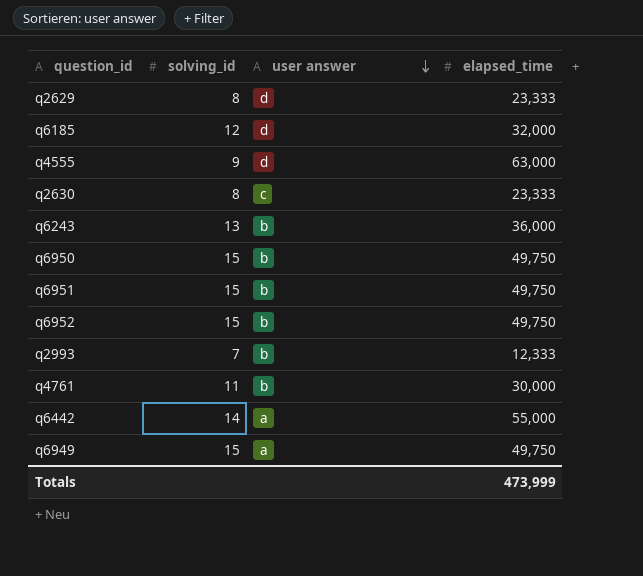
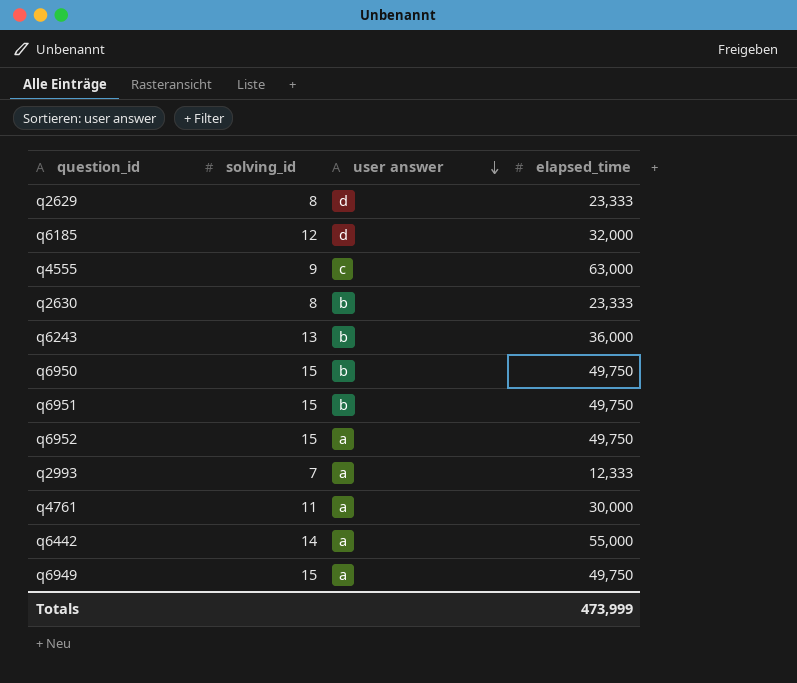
q4555 | user answer: d -> c
q2630 | user answer: c -> b
q6952 | user answer: b -> a
q2993 | user answer: b -> a
q4761 | user answer: b -> a

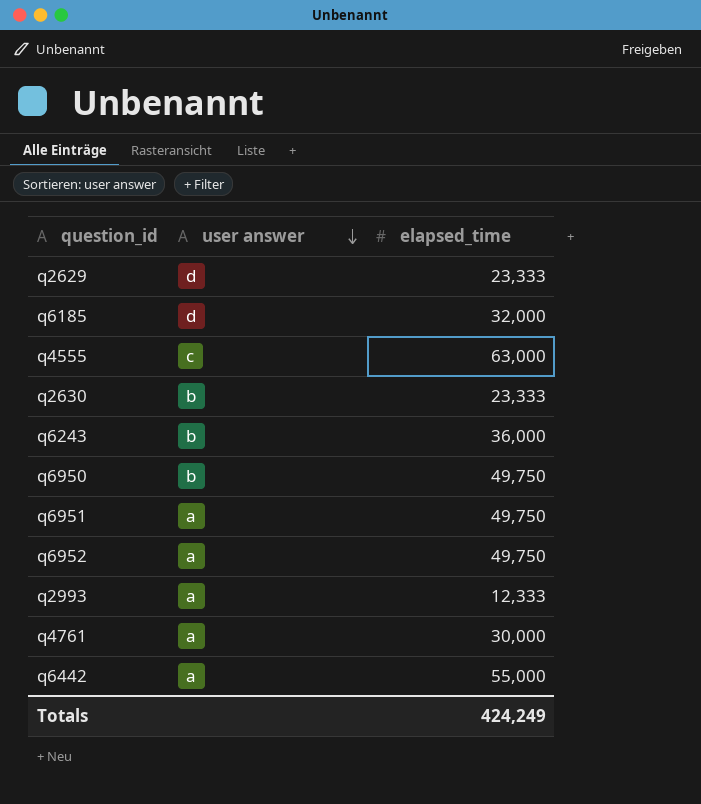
column solving_id | position: 2 -> none
row q6949: 15 | a | 49,750 -> none
q6951 | user answer: b -> a
Totals | elapsed_time: 473,999 -> 424,249

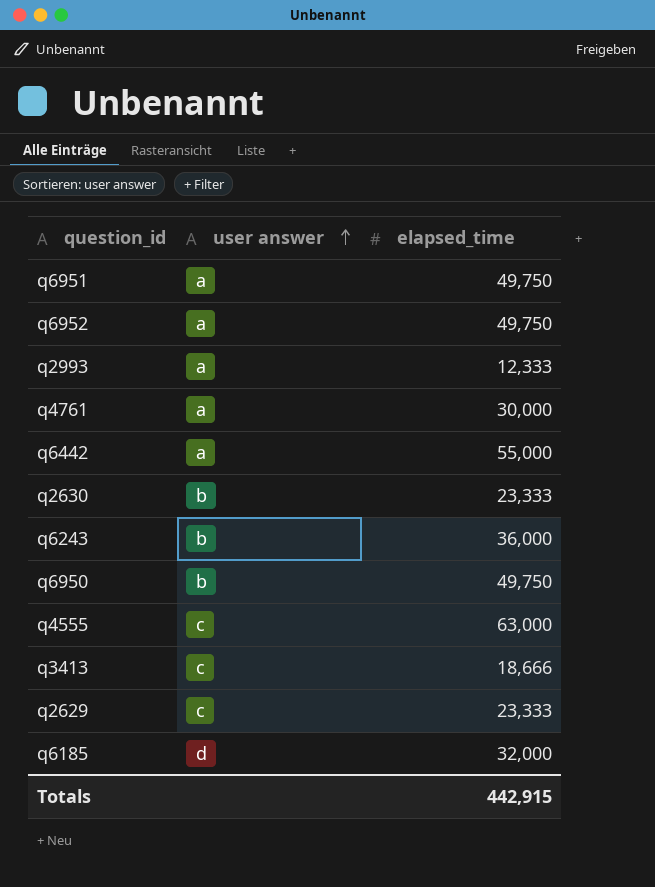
row order: user answer descending -> user answer ascending
row q3413: none -> c | 18,666
q2629 | user answer: d -> c
Totals | elapsed_time: 424,249 -> 442,915

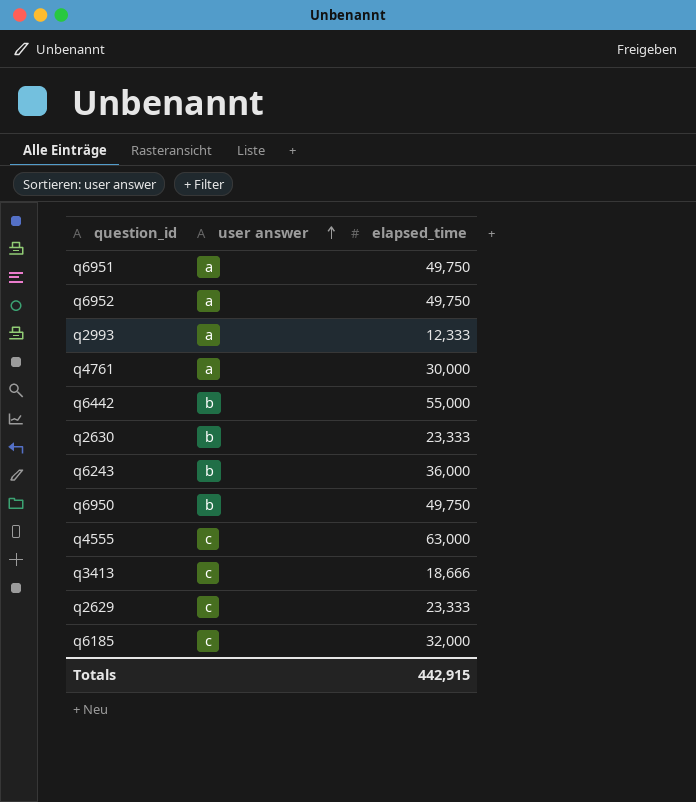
q6442 | user answer: a -> b
q6185 | user answer: d -> c

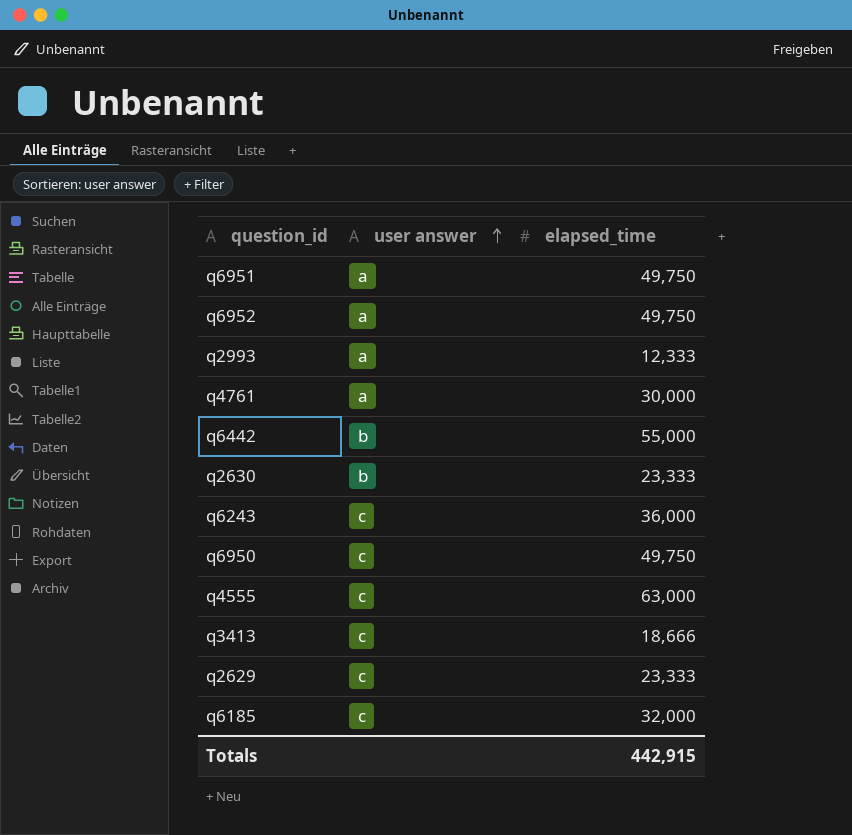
q6243 | user answer: b -> c
q6950 | user answer: b -> c

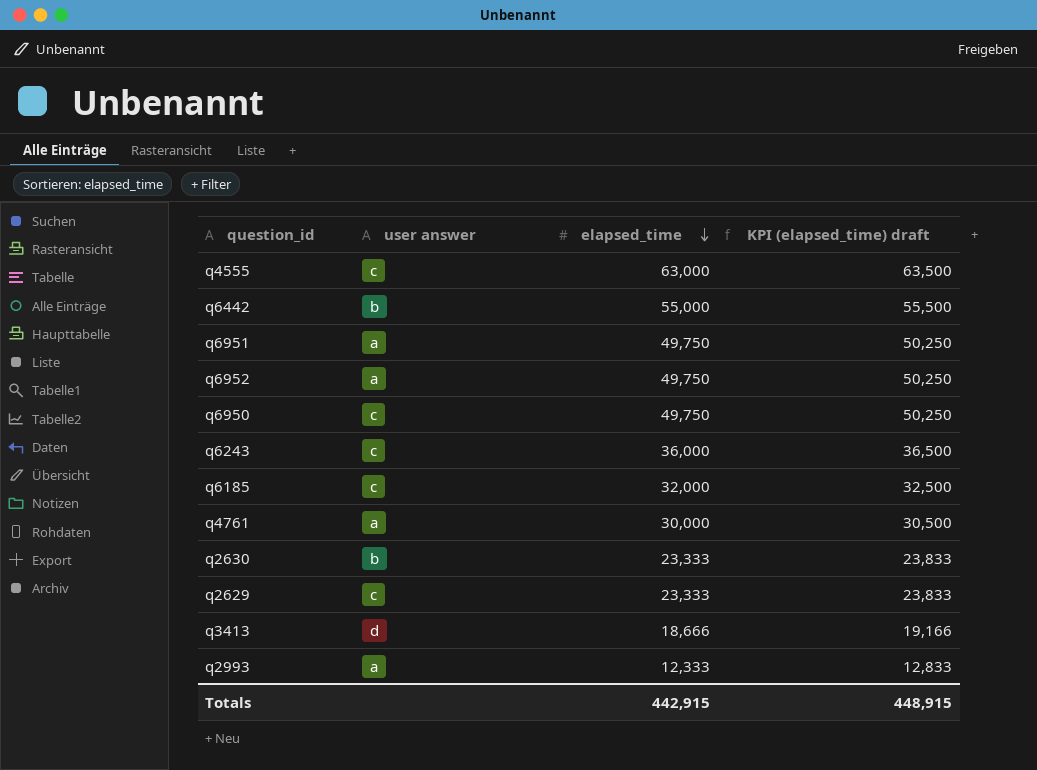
row order: user answer ascending -> elapsed_time descending
column KPI (elapsed_time) draft | formula: none -> [elapsed_time] + 500
q3413 | user answer: c -> d

